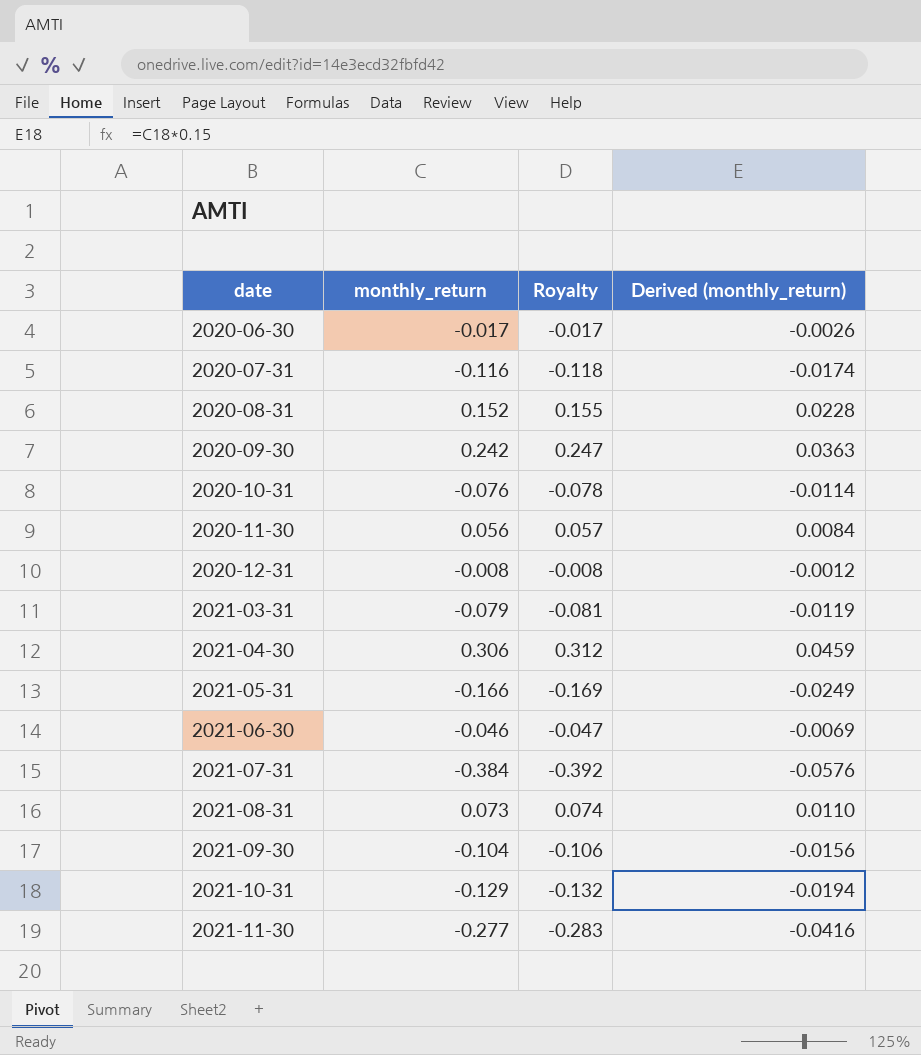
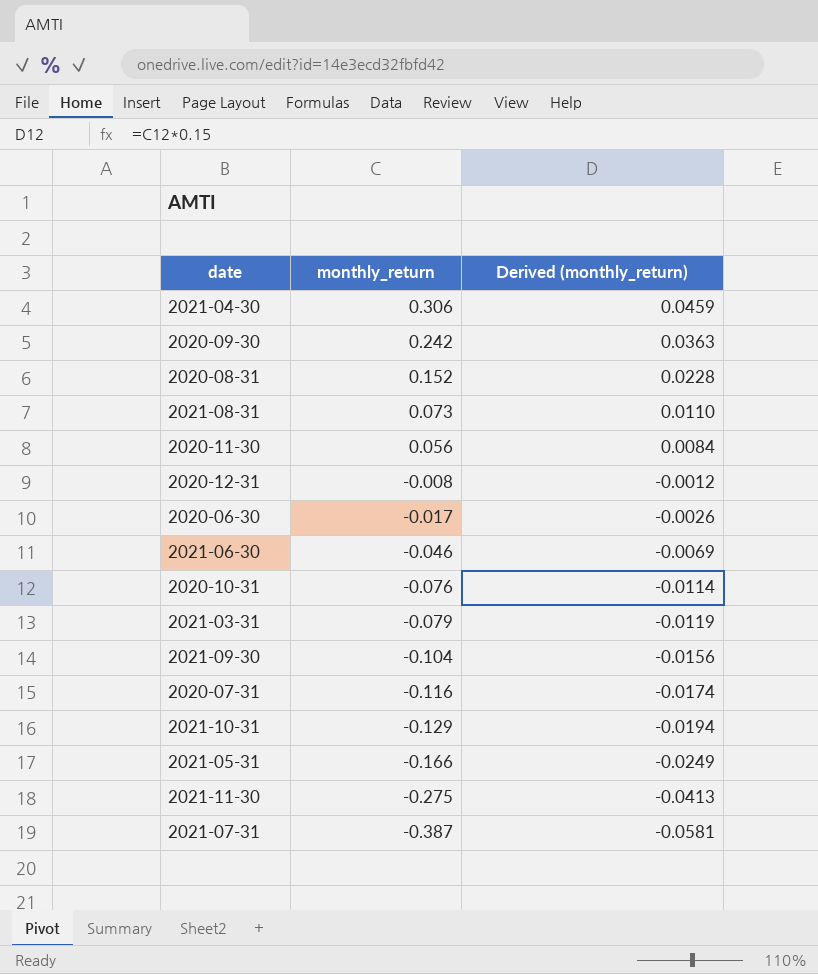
row order: date ascending -> monthly_return descending
column Royalty | formula: [monthly_return] * 1.02 -> none
2021-11-30 | monthly_return: -0.277 -> -0.275
2021-11-30 | Derived (monthly_return): -0.0416 -> -0.0413
2021-07-31 | monthly_return: -0.384 -> -0.387
2021-07-31 | Derived (monthly_return): -0.0576 -> -0.0581

